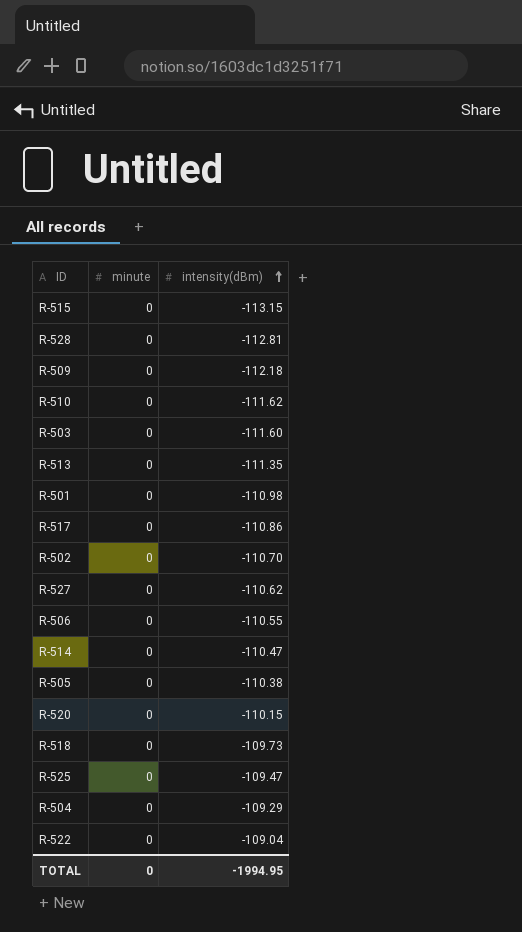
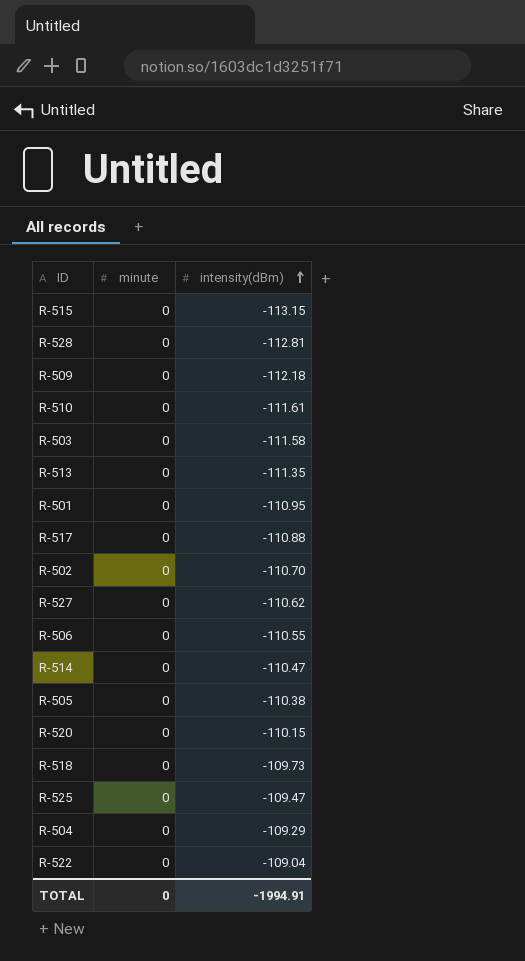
R-510 | intensity(dBm): -111.62 -> -111.61
R-503 | intensity(dBm): -111.60 -> -111.58
R-501 | intensity(dBm): -110.98 -> -110.95
R-517 | intensity(dBm): -110.86 -> -110.88
TOTAL | intensity(dBm): -1994.95 -> -1994.91

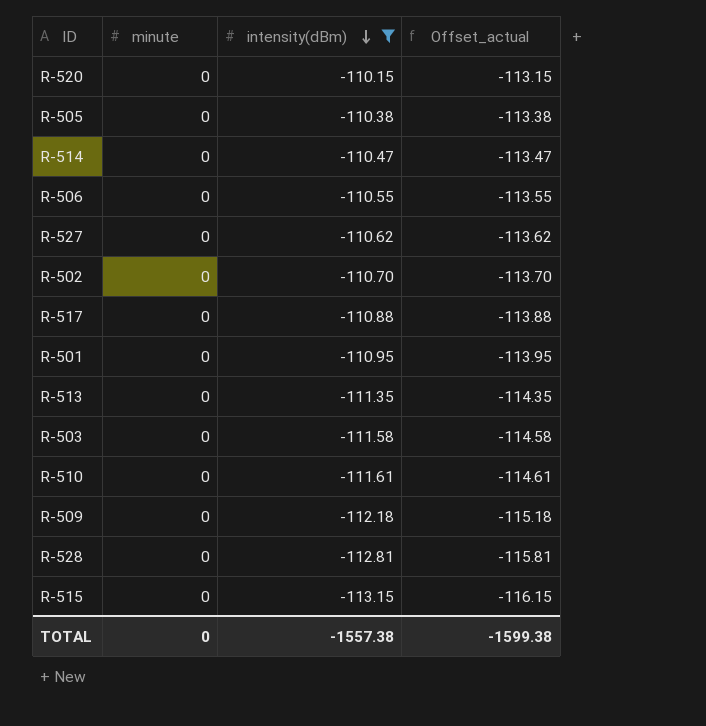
filter: none -> intensity(dBm) <= -110.15
row order: intensity(dBm) ascending -> intensity(dBm) descending
column Offset_actual | formula: none -> [intensity(dBm)] - 3
TOTAL | intensity(dBm): -1994.91 -> -1557.38

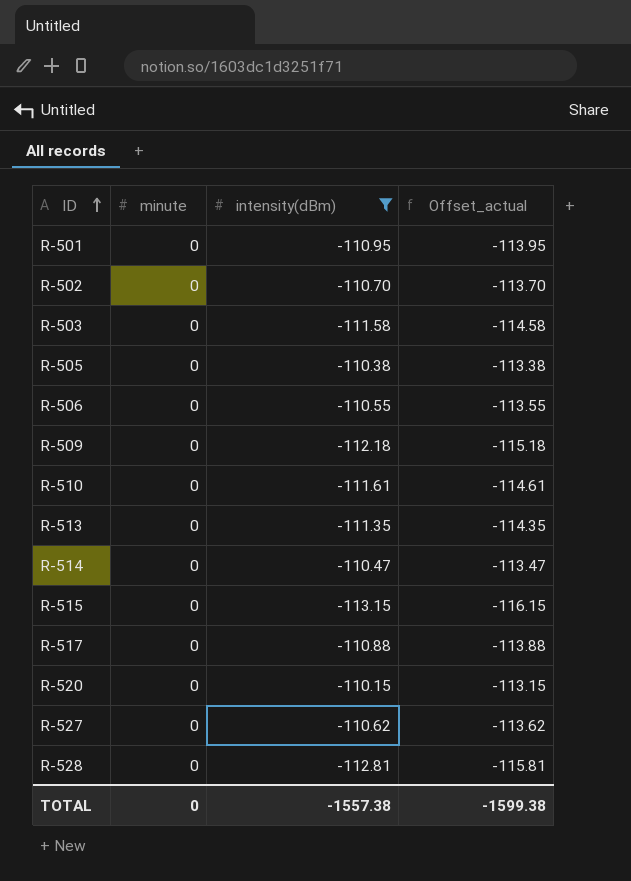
row order: intensity(dBm) descending -> ID ascending

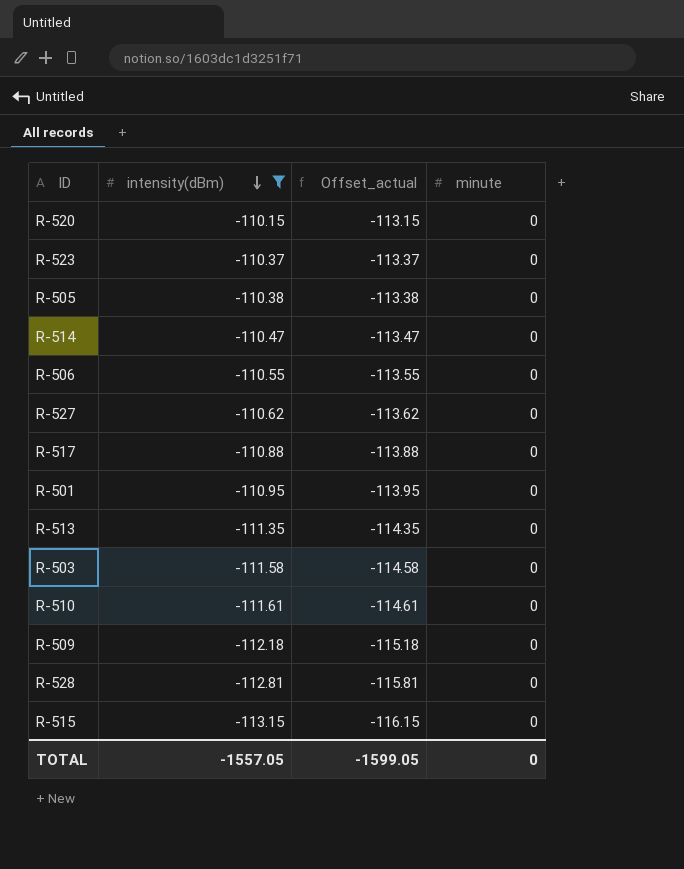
row order: ID ascending -> intensity(dBm) descending
column minute | position: 2 -> 4
row R-502: 0 | -110.70 | -113.70 -> none
row R-523: none -> -110.37 | -113.37 | 0
TOTAL | intensity(dBm): -1557.38 -> -1557.05
TOTAL | Offset_actual: -1599.38 -> -1599.05

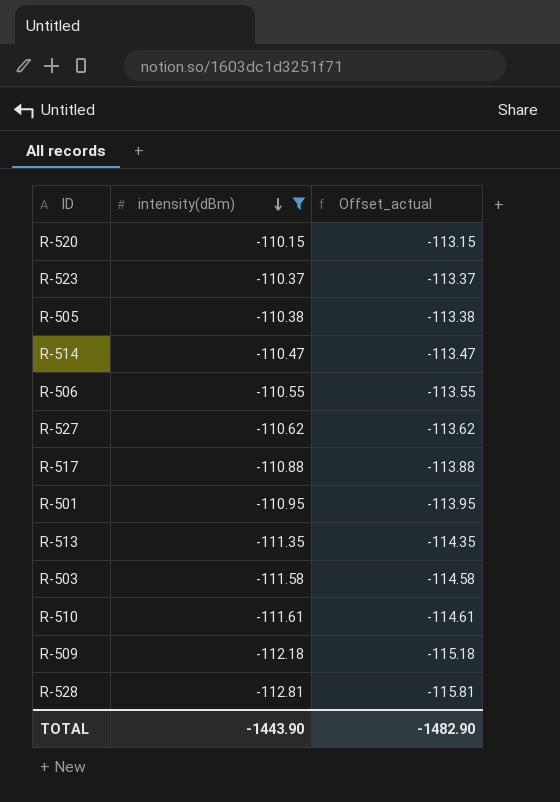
column minute | position: 4 -> none
row R-515: -113.15 | -116.15 | 0 -> none
TOTAL | intensity(dBm): -1557.05 -> -1443.90
TOTAL | Offset_actual: -1599.05 -> -1482.90

